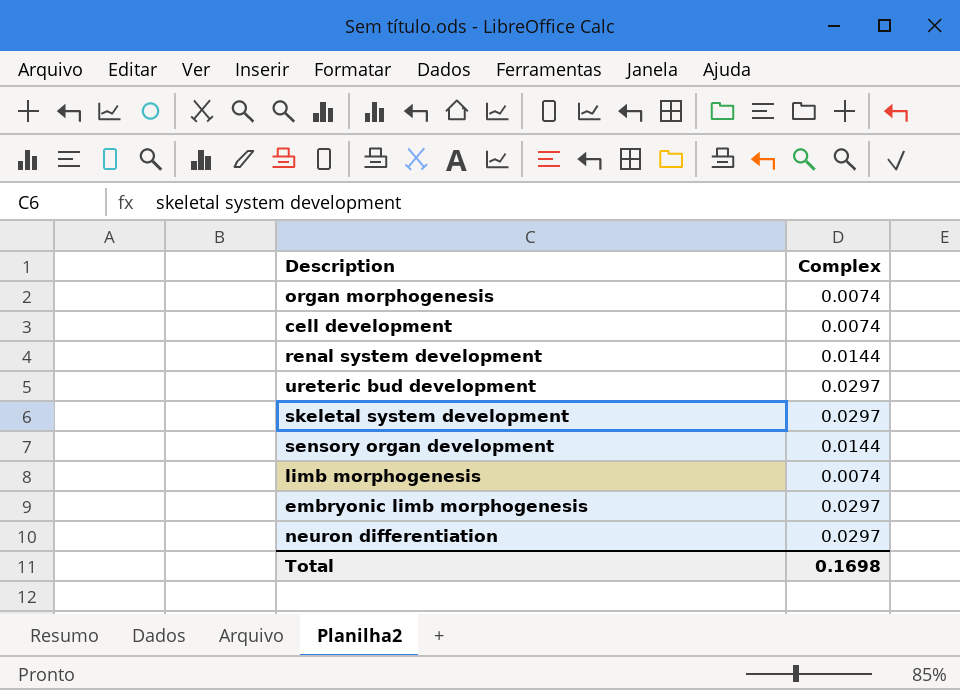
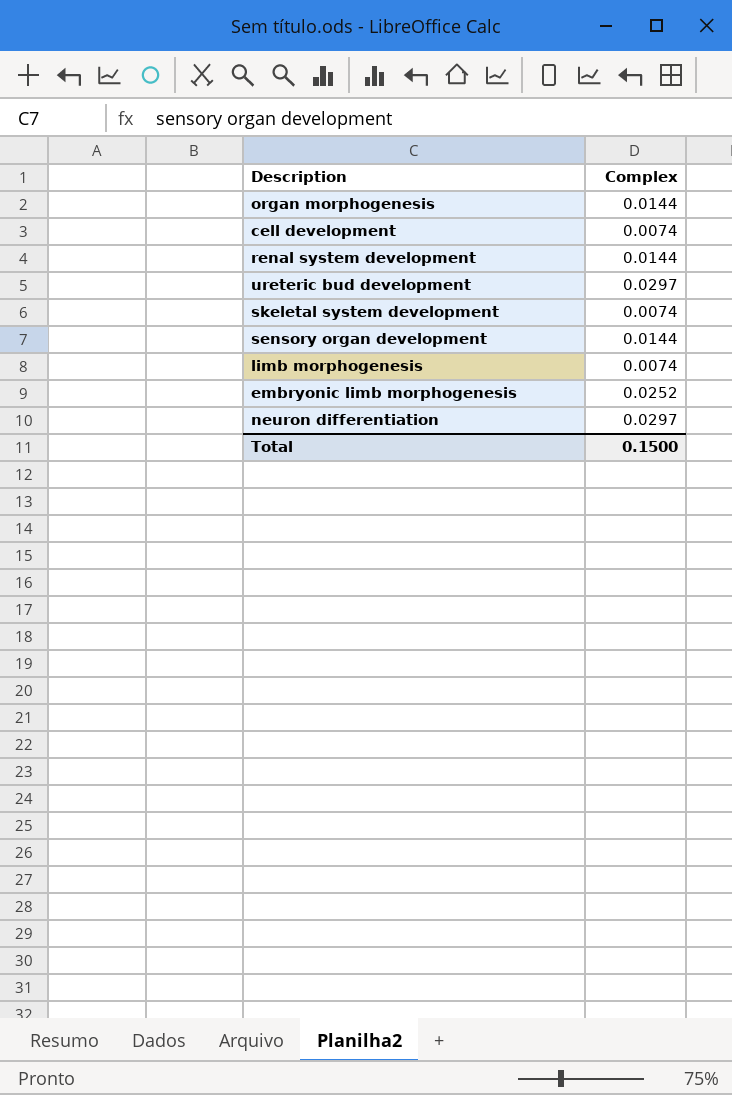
organ morphogenesis | Complex: 0.0074 -> 0.0144
skeletal system development | Complex: 0.0297 -> 0.0074
embryonic limb morphogenesis | Complex: 0.0297 -> 0.0252
Total | Complex: 0.1698 -> 0.1500

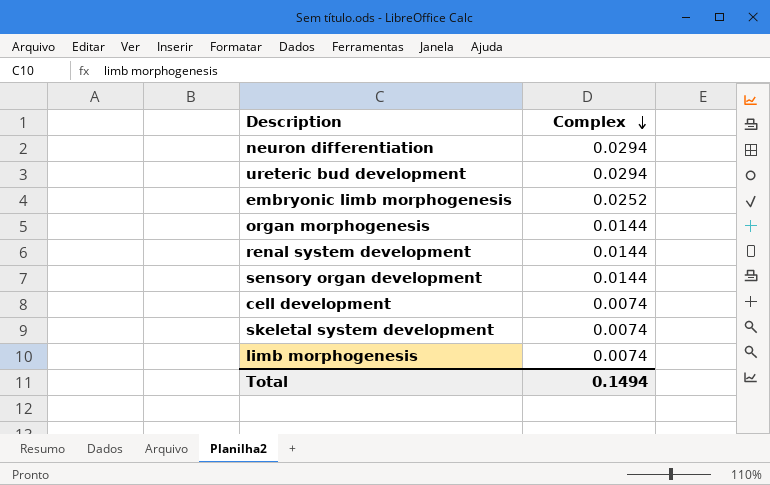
row order: none -> Complex descending
neuron differentiation | Complex: 0.0297 -> 0.0294
ureteric bud development | Complex: 0.0297 -> 0.0294
Total | Complex: 0.1500 -> 0.1494

